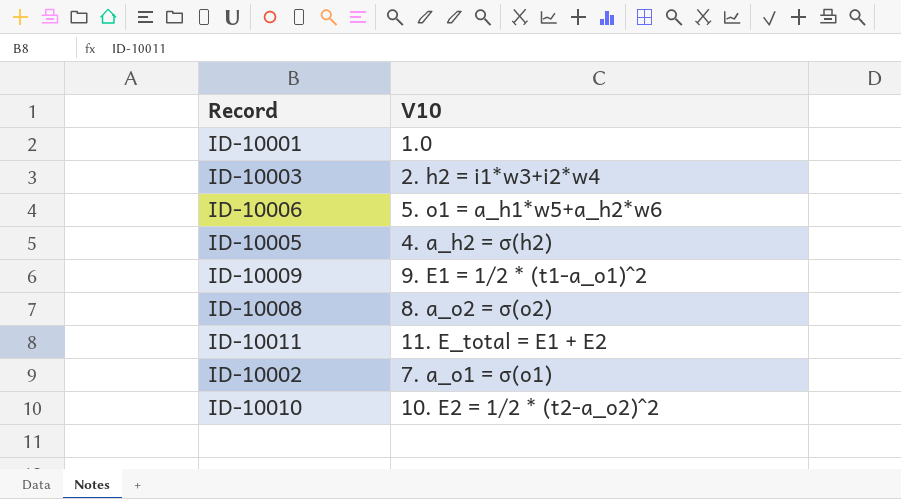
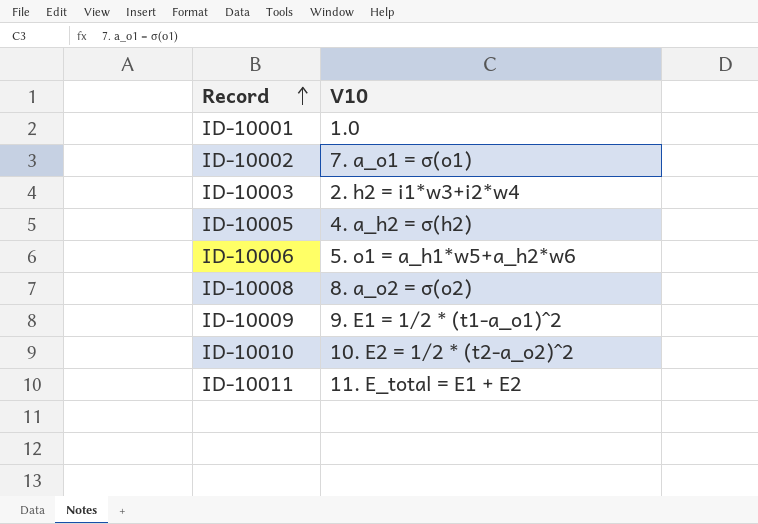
row order: none -> Record ascending

